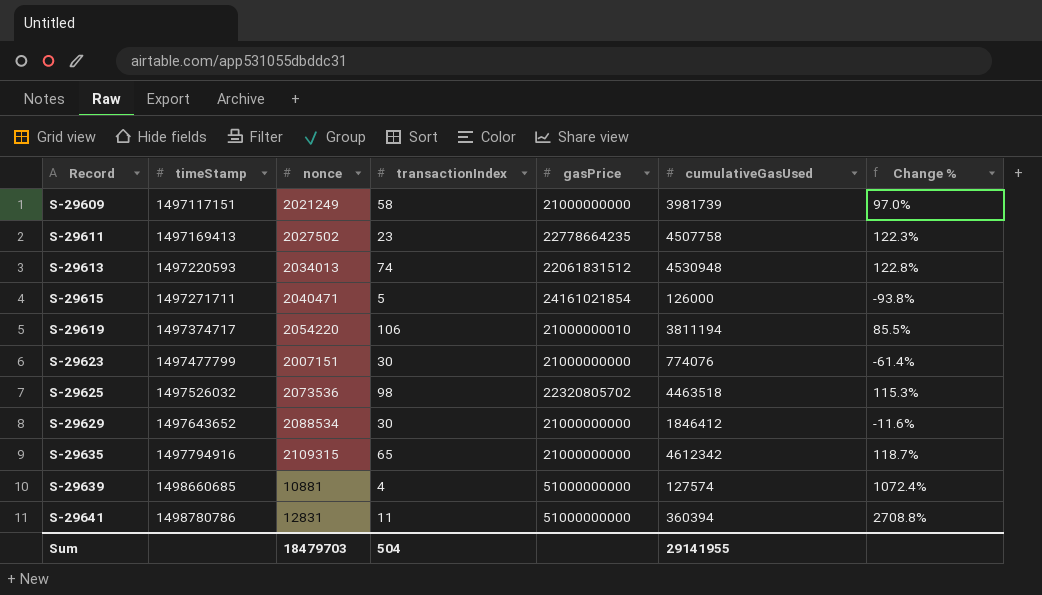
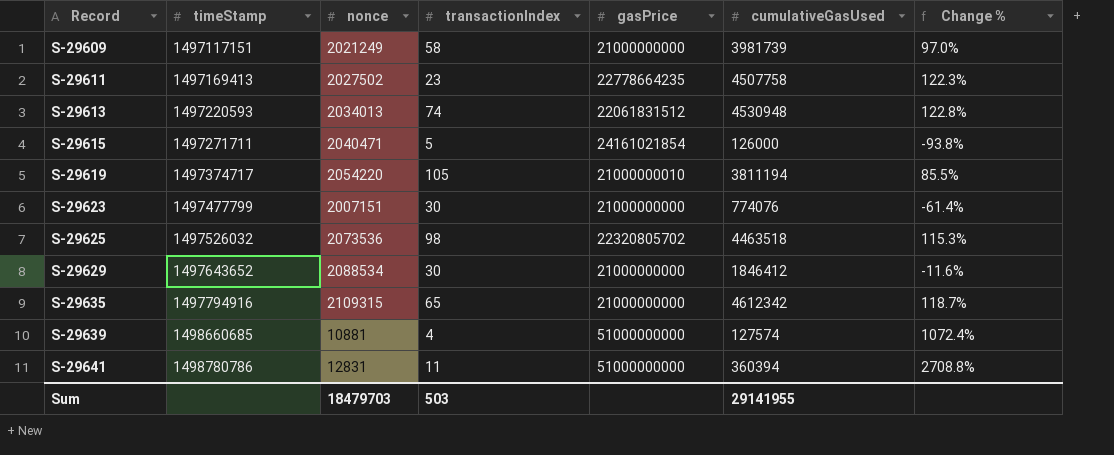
S-29619 | transactionIndex: 106 -> 105
Sum | transactionIndex: 504 -> 503

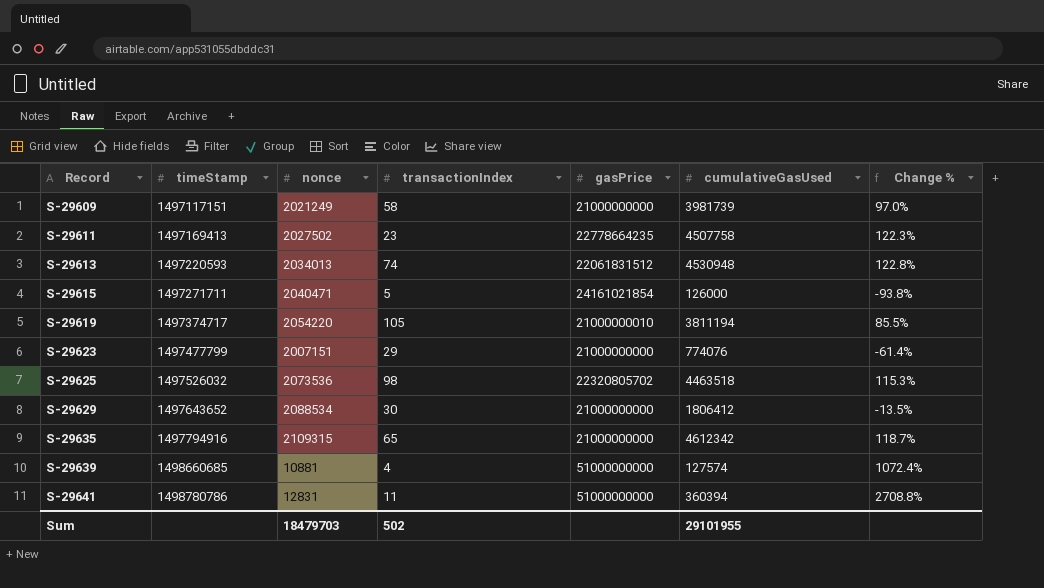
S-29623 | transactionIndex: 30 -> 29
S-29629 | cumulativeGasUsed: 1846412 -> 1806412
S-29629 | Change %: -11.6% -> -13.5%
Sum | transactionIndex: 503 -> 502
Sum | cumulativeGasUsed: 29141955 -> 29101955

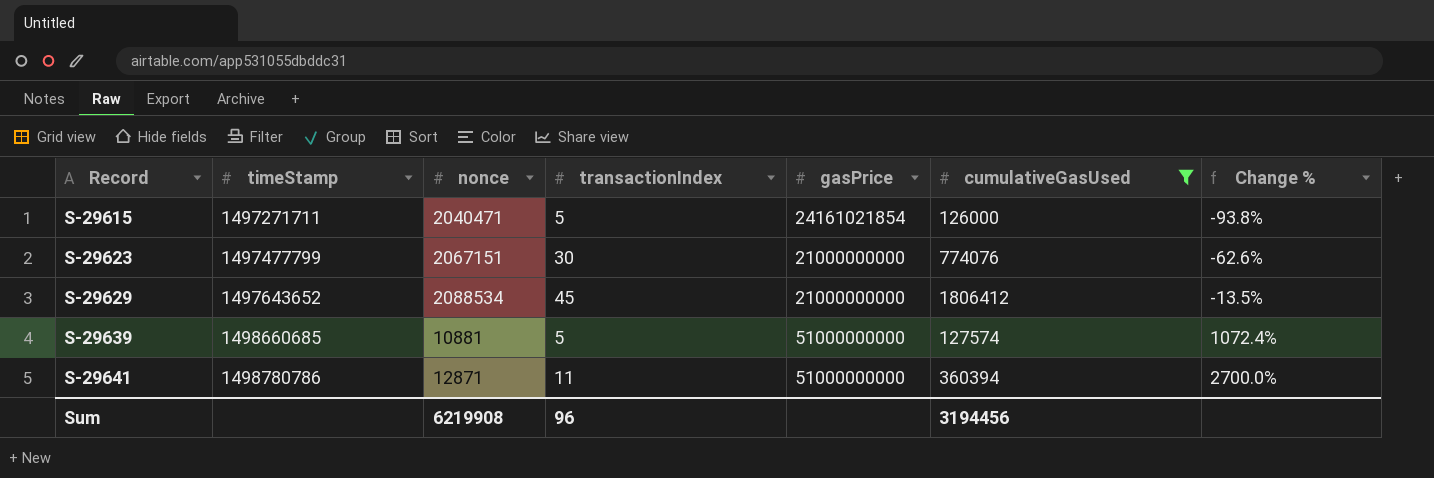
filter: none -> cumulativeGasUsed <= 1806412
S-29623 | nonce: 2007151 -> 2067151
S-29623 | transactionIndex: 29 -> 30
S-29623 | Change %: -61.4% -> -62.6%
S-29629 | transactionIndex: 30 -> 45
S-29639 | transactionIndex: 4 -> 5
S-29641 | nonce: 12831 -> 12871
S-29641 | Change %: 2708.8% -> 2700.0%
Sum | nonce: 18479703 -> 6219908
Sum | transactionIndex: 502 -> 96
Sum | cumulativeGasUsed: 29101955 -> 3194456

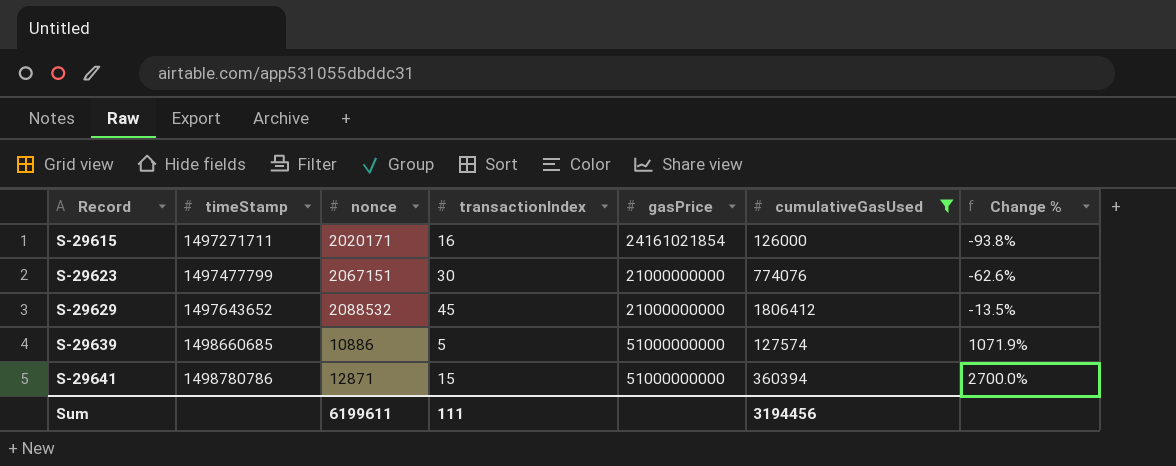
S-29615 | nonce: 2040471 -> 2020171
S-29615 | transactionIndex: 5 -> 16
S-29629 | nonce: 2088534 -> 2088532
S-29639 | nonce: 10881 -> 10886
S-29639 | Change %: 1072.4% -> 1071.9%
S-29641 | transactionIndex: 11 -> 15
Sum | nonce: 6219908 -> 6199611
Sum | transactionIndex: 96 -> 111

